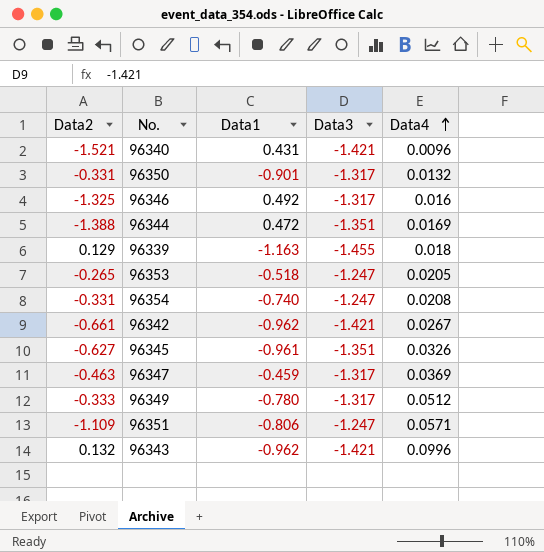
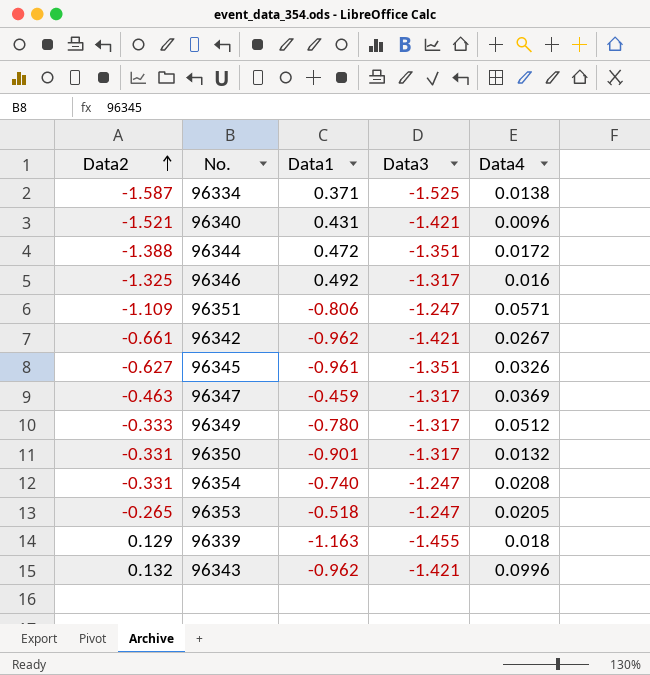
row order: Data4 ascending -> Data2 ascending
row 96334: none -> -1.587 | 0.371 | -1.525 | 0.0138
96344 | Data4: 0.0169 -> 0.0172

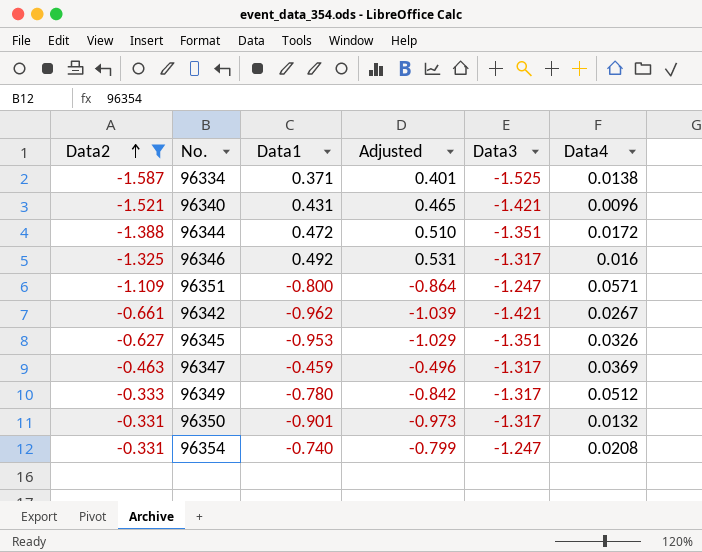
filter: none -> Data2 <= -0.331
column Adjusted | formula: none -> [Data1] * 1.08
96351 | Data1: -0.806 -> -0.800
96345 | Data1: -0.961 -> -0.953

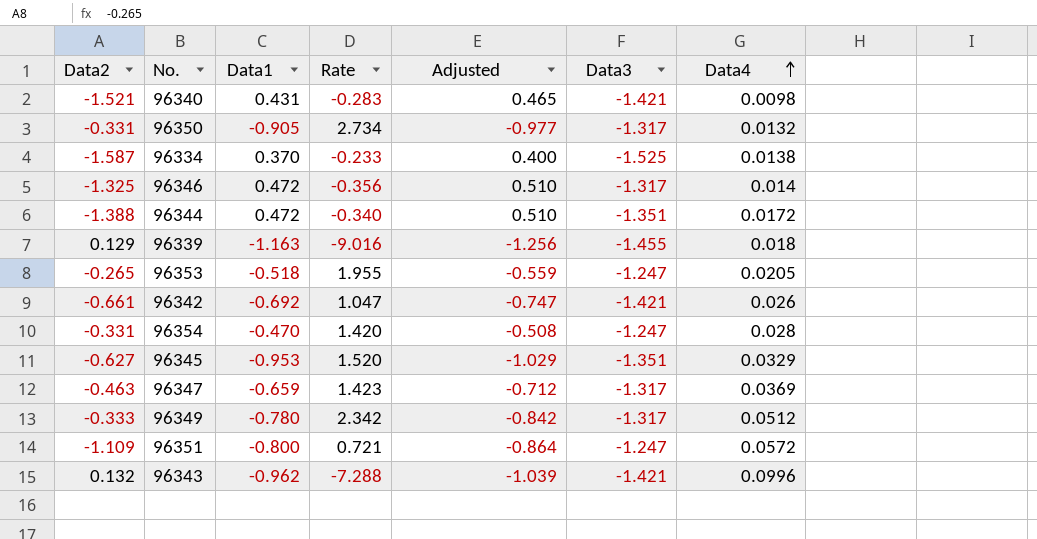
filter: Data2 <= -0.331 -> none
row order: Data2 ascending -> Data4 ascending
column Rate | formula: none -> [Data1] / [Data2]
96340 | Data4: 0.0096 -> 0.0098
96350 | Data1: -0.901 -> -0.905
96350 | Adjusted: -0.973 -> -0.977
96334 | Data1: 0.371 -> 0.370
96334 | Adjusted: 0.401 -> 0.400
96346 | Data1: 0.492 -> 0.472
96346 | Adjusted: 0.531 -> 0.510
96346 | Data4: 0.016 -> 0.014
96342 | Data1: -0.962 -> -0.692
96342 | Adjusted: -1.039 -> -0.747
96342 | Data4: 0.0267 -> 0.026
96354 | Data1: -0.740 -> -0.470
96354 | Adjusted: -0.799 -> -0.508
96354 | Data4: 0.0208 -> 0.028
96345 | Data4: 0.0326 -> 0.0329
96347 | Data1: -0.459 -> -0.659
96347 | Adjusted: -0.496 -> -0.712
96351 | Data4: 0.0571 -> 0.0572

